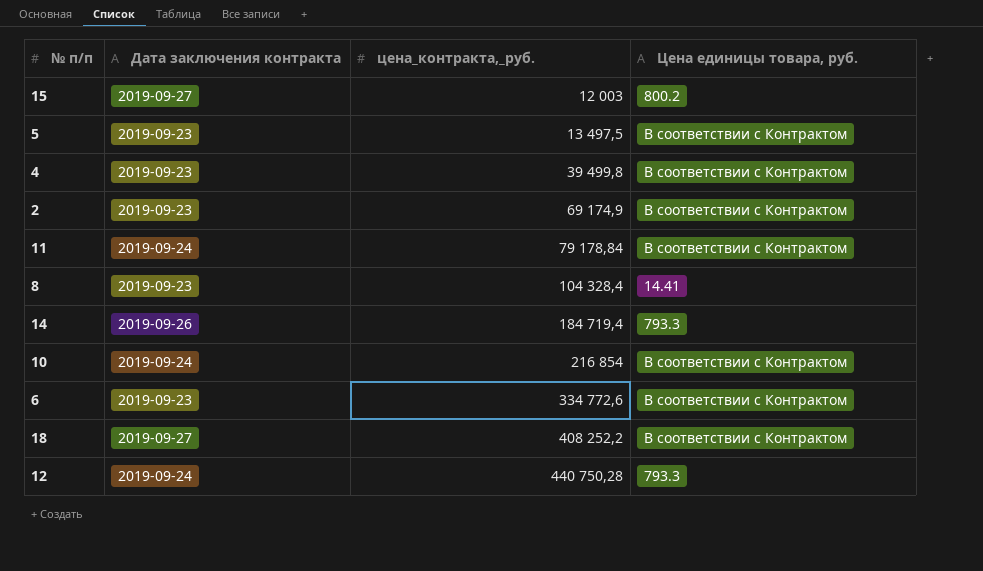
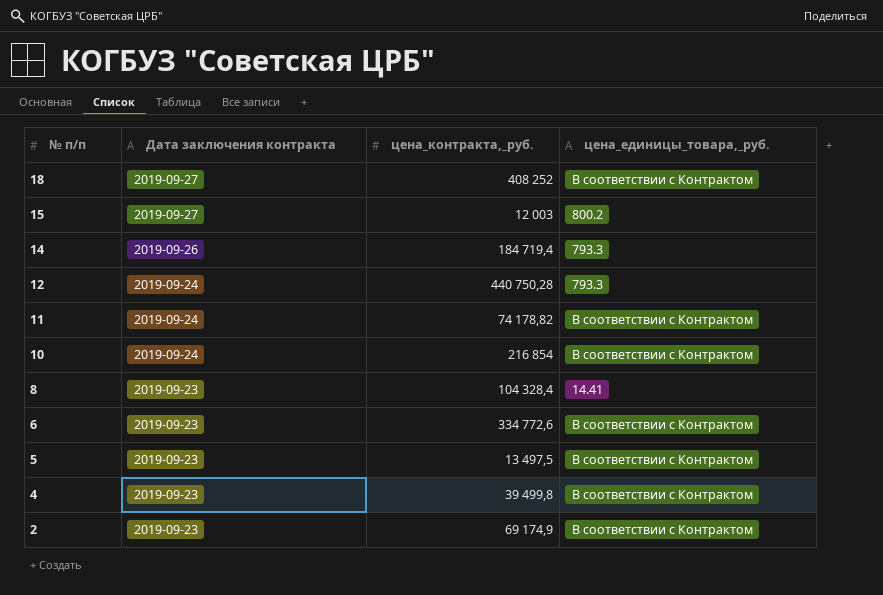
row order: цена_контракта,_руб. ascending -> № п/п descending
column name: Цена единицы товара, руб. -> цена_единицы_товара,_руб.
18 | цена_контракта,_руб.: 408 252,2 -> 408 252
11 | цена_контракта,_руб.: 79 178,84 -> 74 178,82

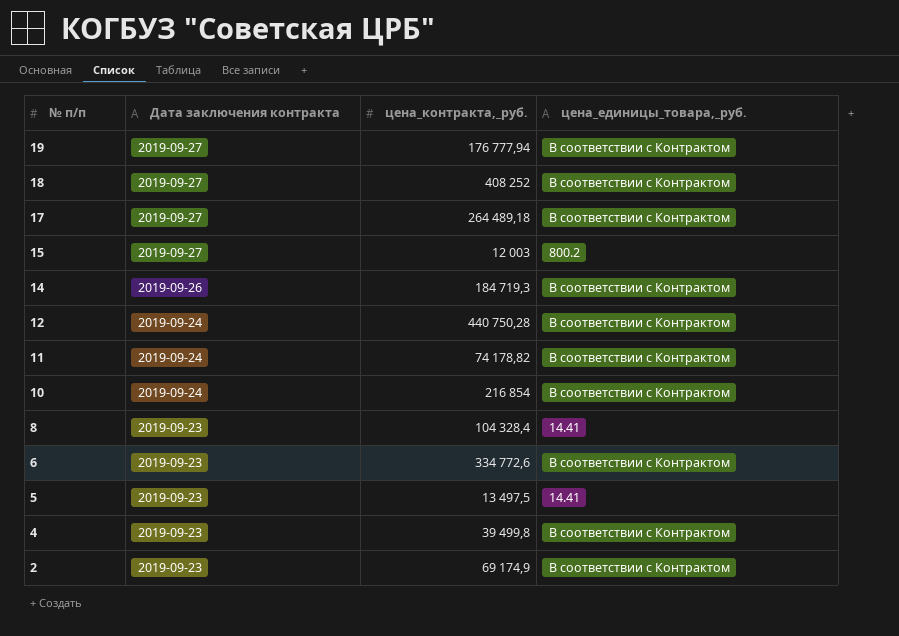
row 19: none -> 2019-09-27 | 176 777,94 | В соответствии с Контрактом
row 17: none -> 2019-09-27 | 264 489,18 | В соответствии с Контрактом
14 | цена_контракта,_руб.: 184 719,4 -> 184 719,3
14 | цена_единицы_товара,_руб.: 793.3 -> В соответствии с Контрактом
12 | цена_единицы_товара,_руб.: 793.3 -> В соответствии с Контрактом
5 | цена_единицы_товара,_руб.: В соответствии с Контрактом -> 14.41

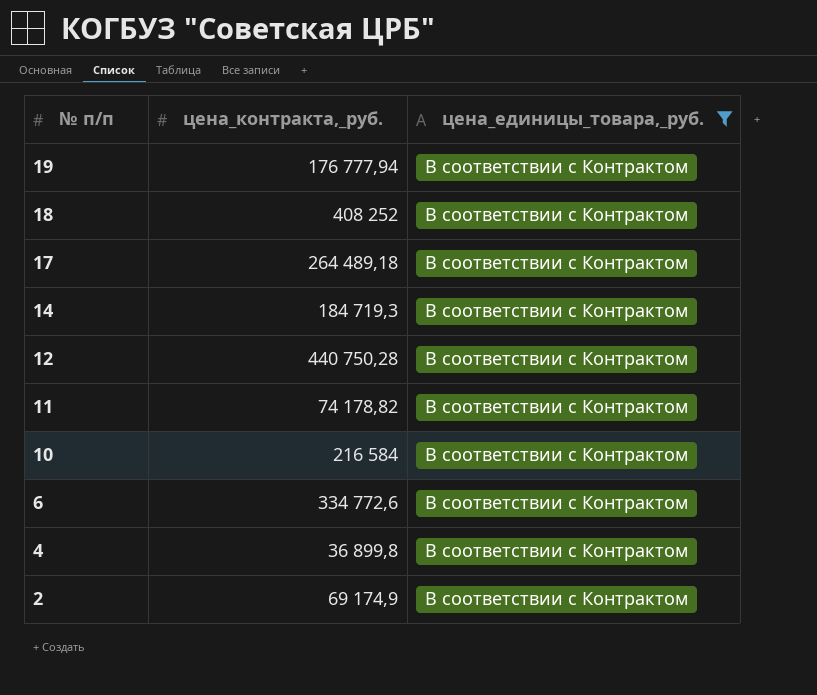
filter: none -> цена_единицы_товара,_руб. = В соответствии с Контрактом
column Дата заключения контракта | position: 2 -> none
10 | цена_контракта,_руб.: 216 854 -> 216 584
4 | цена_контракта,_руб.: 39 499,8 -> 36 899,8

